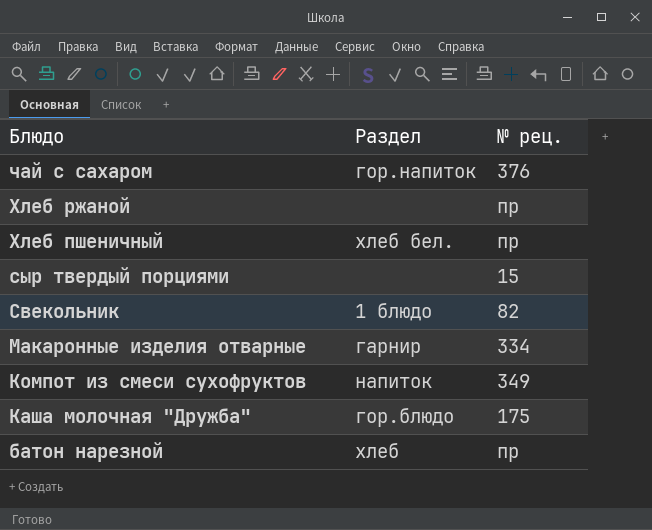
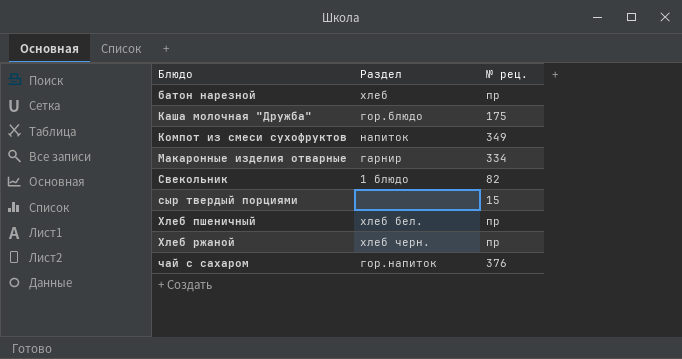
row order: Блюдо descending -> Блюдо ascending
Хлеб ржаной | Раздел: none -> хлеб черн.

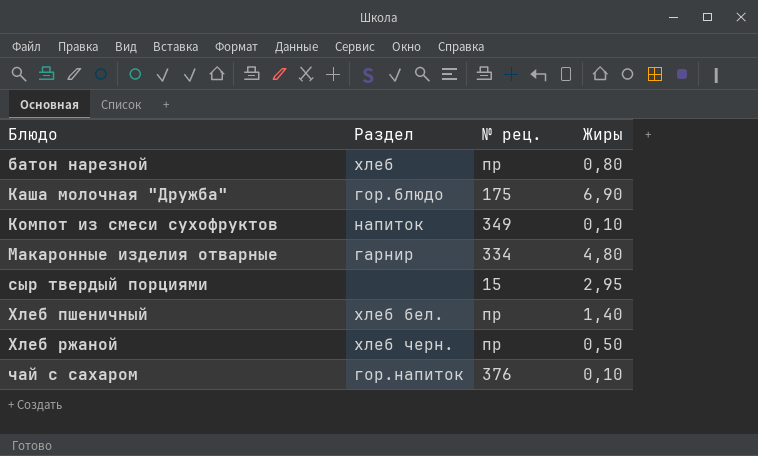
column Жиры | position: none -> 4
row Свекольник: 1 блюдо | 82 -> none

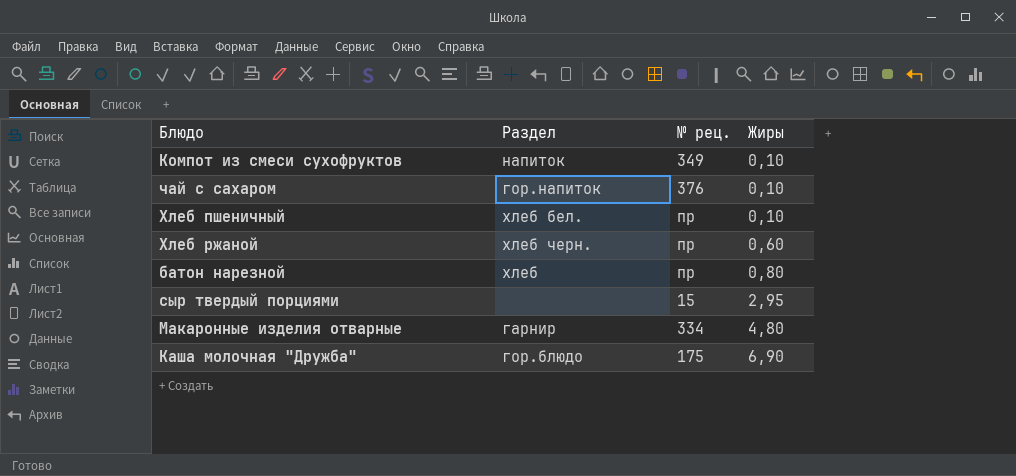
row order: Блюдо ascending -> Жиры ascending
Хлеб пшеничный | Жиры: 1,40 -> 0,10
Хлеб ржаной | Жиры: 0,50 -> 0,60

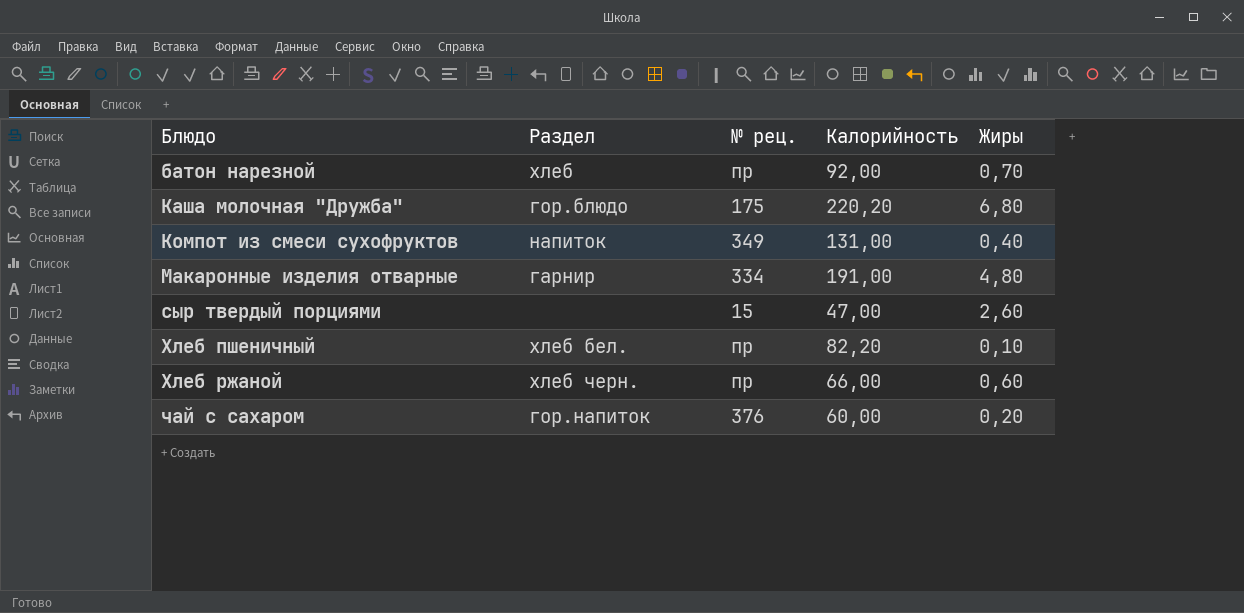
row order: Жиры ascending -> Блюдо ascending
column Калорийность | position: none -> 4
батон нарезной | Жиры: 0,80 -> 0,70
Каша молочная "Дружба" | Жиры: 6,90 -> 6,80
Компот из смеси сухофруктов | Жиры: 0,10 -> 0,40
сыр твердый порциями | Жиры: 2,95 -> 2,60
чай с сахаром | Жиры: 0,10 -> 0,20

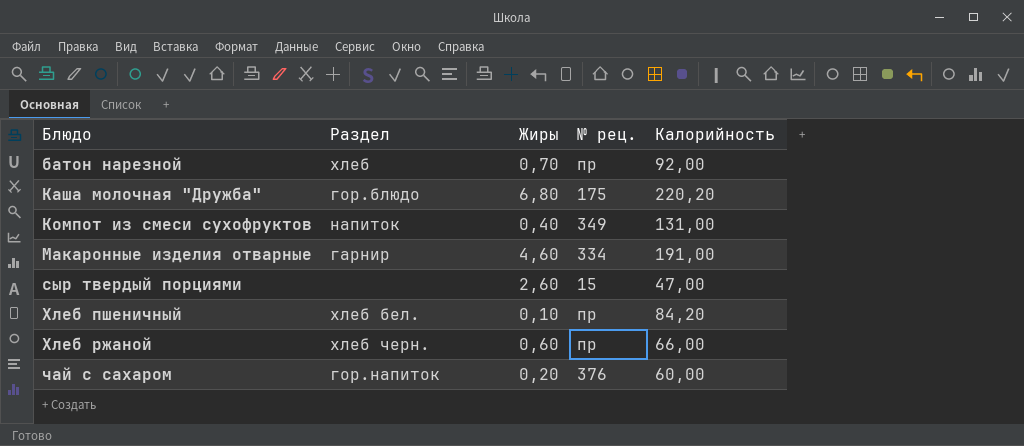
column Жиры | position: 5 -> 3
Макаронные изделия отварные | Жиры: 4,80 -> 4,60
Хлеб пшеничный | Калорийность: 82,20 -> 84,20

